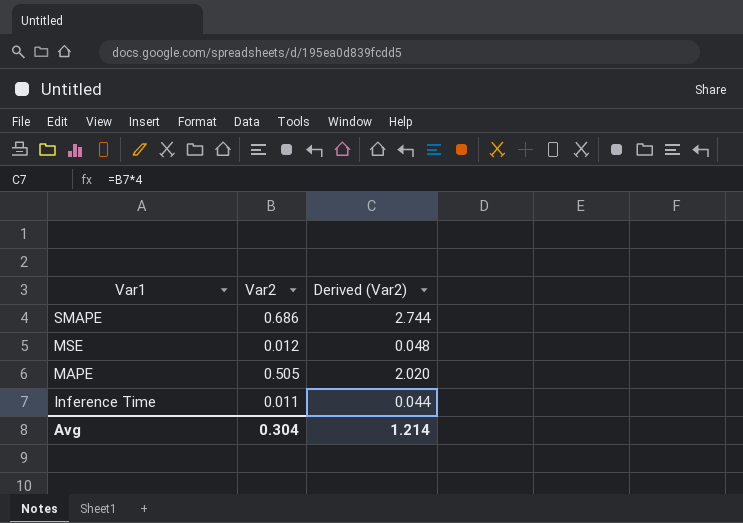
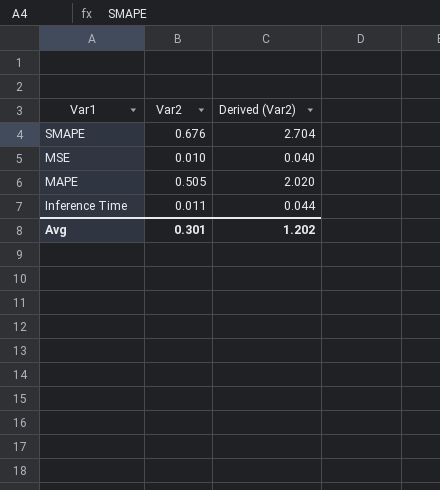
SMAPE | Var2: 0.686 -> 0.676
SMAPE | Derived (Var2): 2.744 -> 2.704
MSE | Var2: 0.012 -> 0.010
MSE | Derived (Var2): 0.048 -> 0.040
Avg | Var2: 0.304 -> 0.301
Avg | Derived (Var2): 1.214 -> 1.202

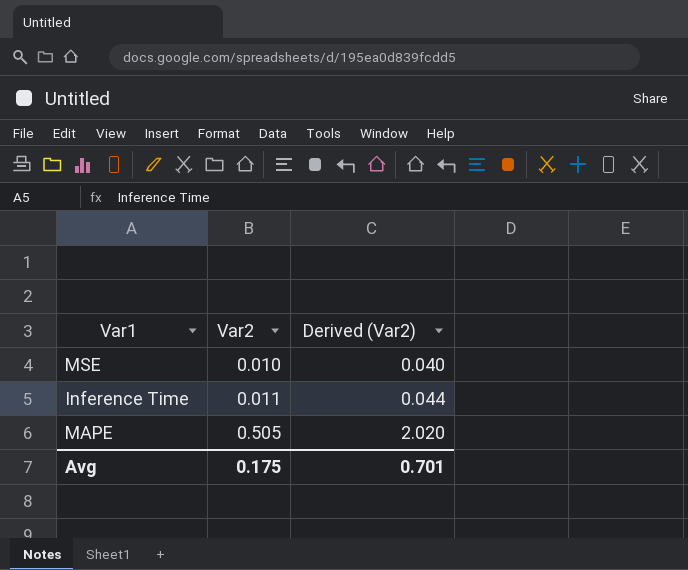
row order: Var1 descending -> Var2 ascending
row SMAPE: 0.676 | 2.704 -> none
Avg | Var2: 0.301 -> 0.175
Avg | Derived (Var2): 1.202 -> 0.701

